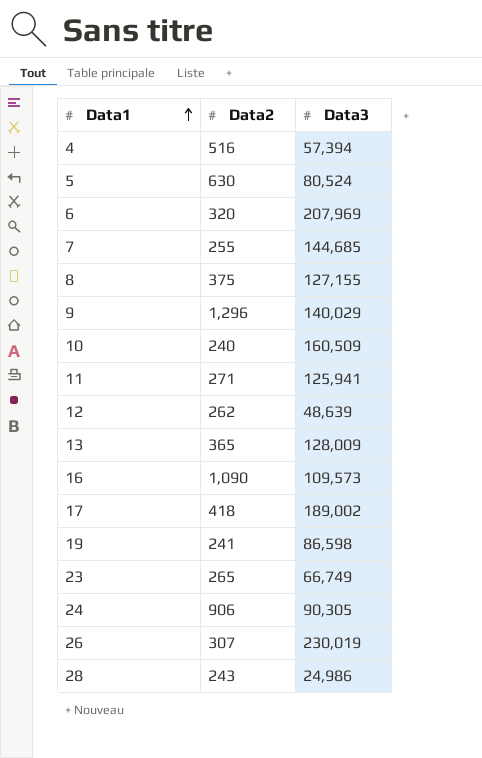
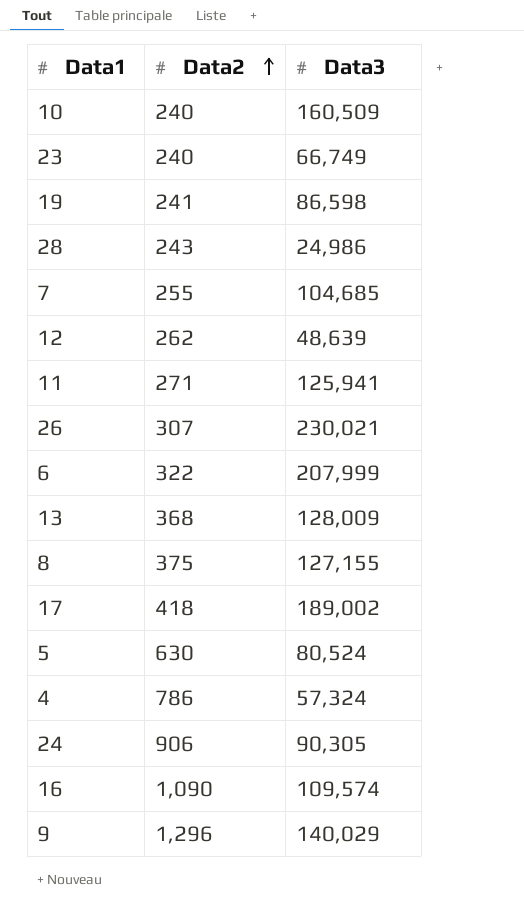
row order: Data1 ascending -> Data2 ascending
23 | Data2: 265 -> 240
7 | Data3: 144,685 -> 104,685
26 | Data3: 230,019 -> 230,021
6 | Data2: 320 -> 322
6 | Data3: 207,969 -> 207,999
13 | Data2: 365 -> 368
4 | Data2: 516 -> 786
4 | Data3: 57,394 -> 57,324
16 | Data3: 109,573 -> 109,574

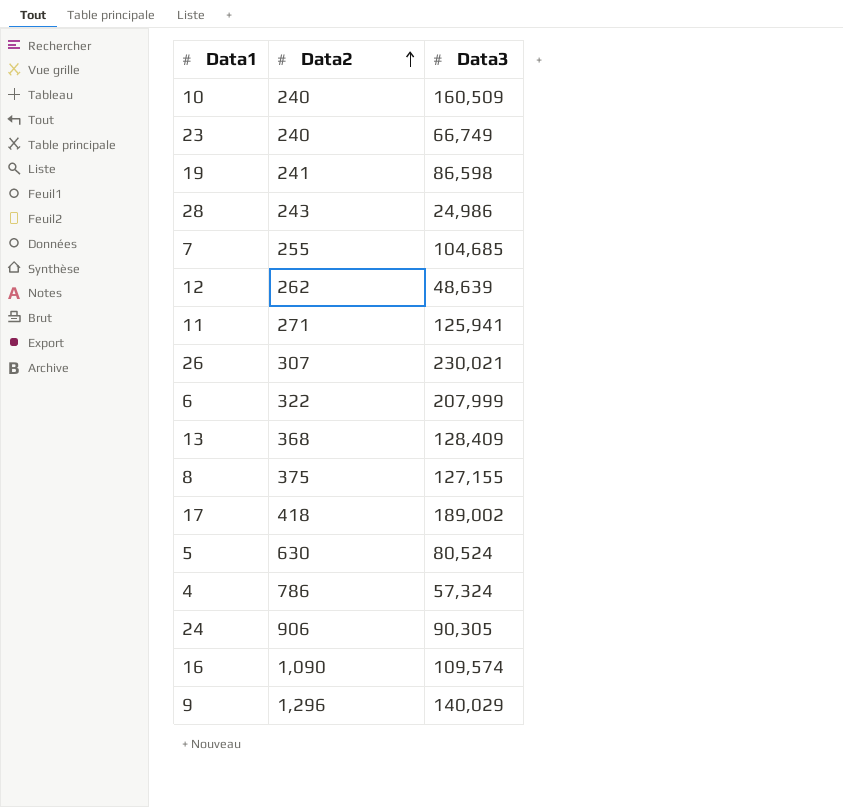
13 | Data3: 128,009 -> 128,409

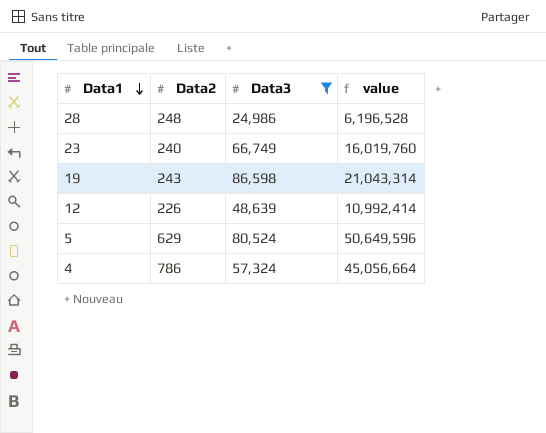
filter: none -> Data3 <= 86,598
row order: Data2 ascending -> Data1 descending
column value | formula: none -> [Data2] * [Data3]
28 | Data2: 243 -> 248
19 | Data2: 241 -> 243
12 | Data2: 262 -> 226
5 | Data2: 630 -> 629

